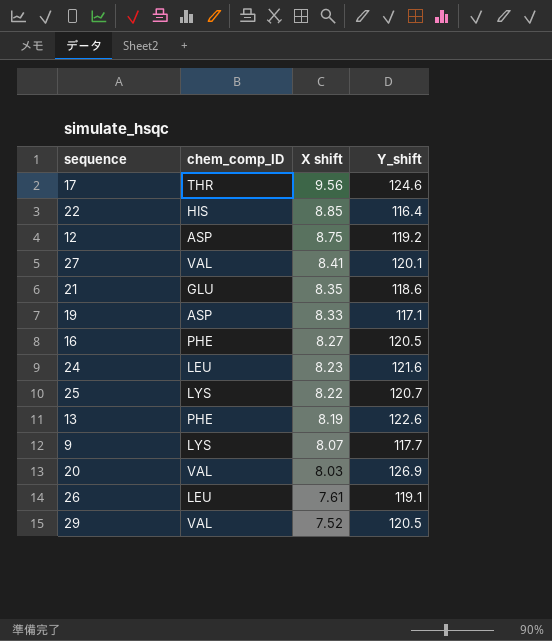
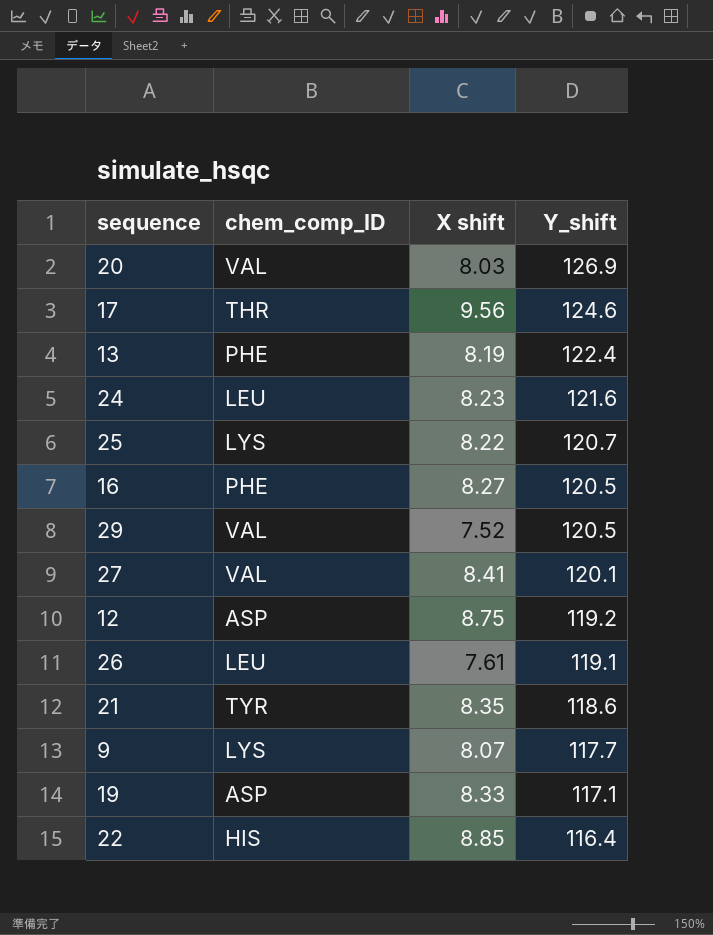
row order: X shift descending -> Y_shift descending
13 | Y_shift: 122.6 -> 122.4
21 | chem_comp_ID: GLU -> TYR

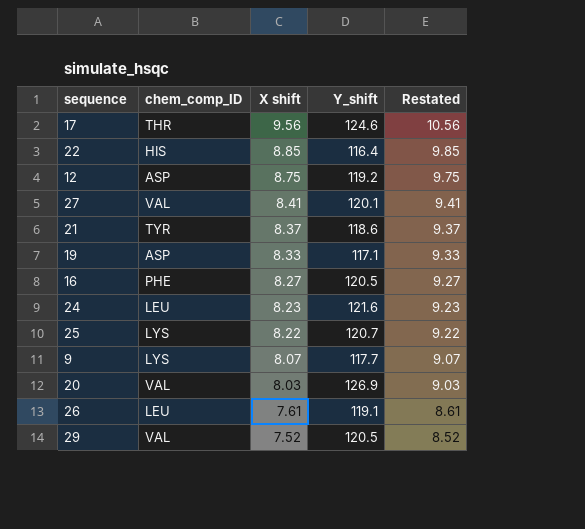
row order: Y_shift descending -> X shift descending
column Restated | formula: none -> [X shift] + 1
row 13: PHE | 8.19 | 122.4 -> none
21 | X shift: 8.35 -> 8.37

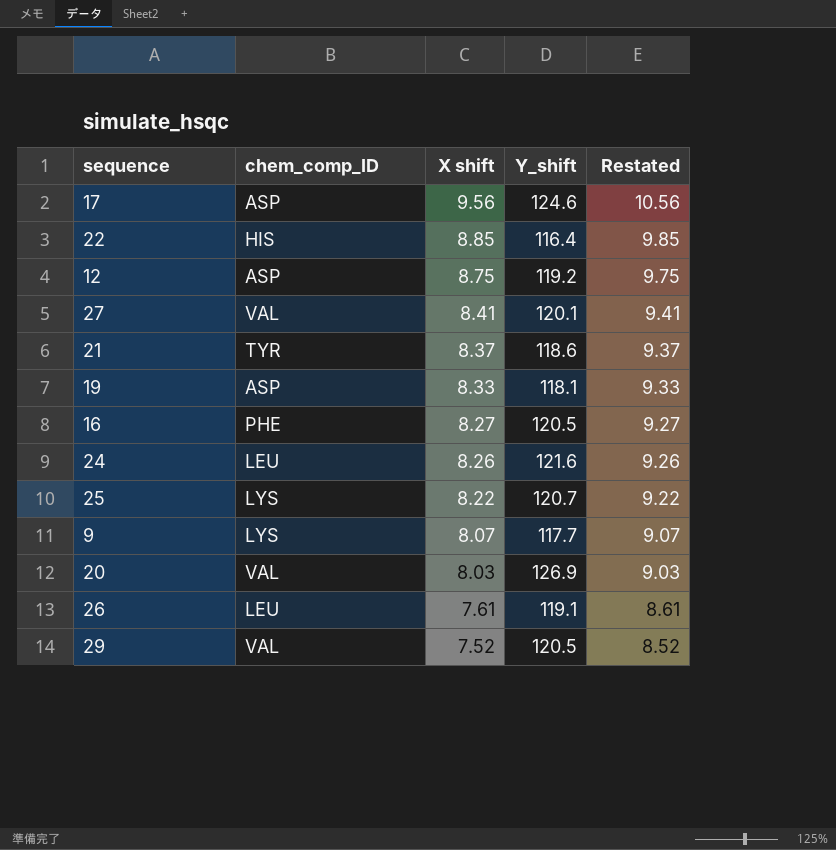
17 | chem_comp_ID: THR -> ASP
19 | Y_shift: 117.1 -> 118.1
24 | X shift: 8.23 -> 8.26
24 | Restated: 9.23 -> 9.26

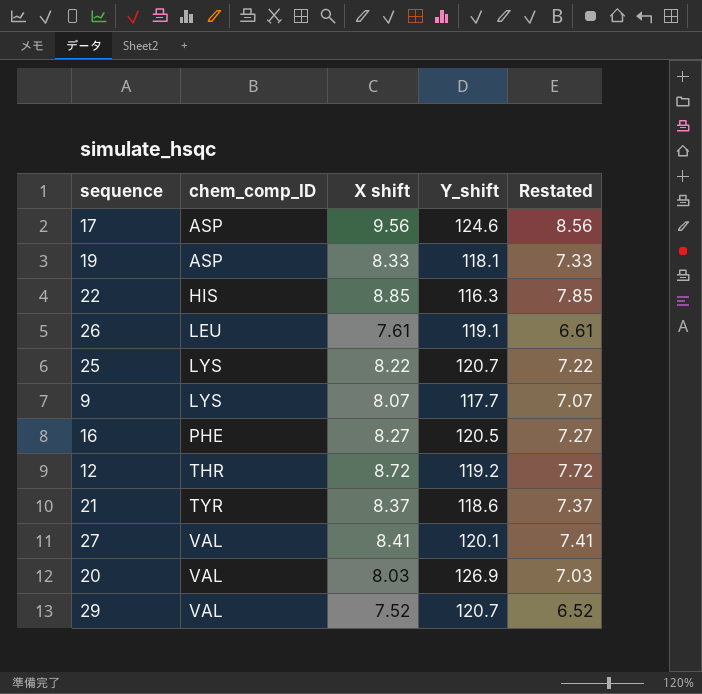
row order: X shift descending -> chem_comp_ID ascending
column Restated | formula: [X shift] + 1 -> [X shift] - 1
row 24: LEU | 8.26 | 121.6 | 9.26 -> none
22 | Y_shift: 116.4 -> 116.3
12 | chem_comp_ID: ASP -> THR
12 | X shift: 8.75 -> 8.72
29 | Y_shift: 120.5 -> 120.7

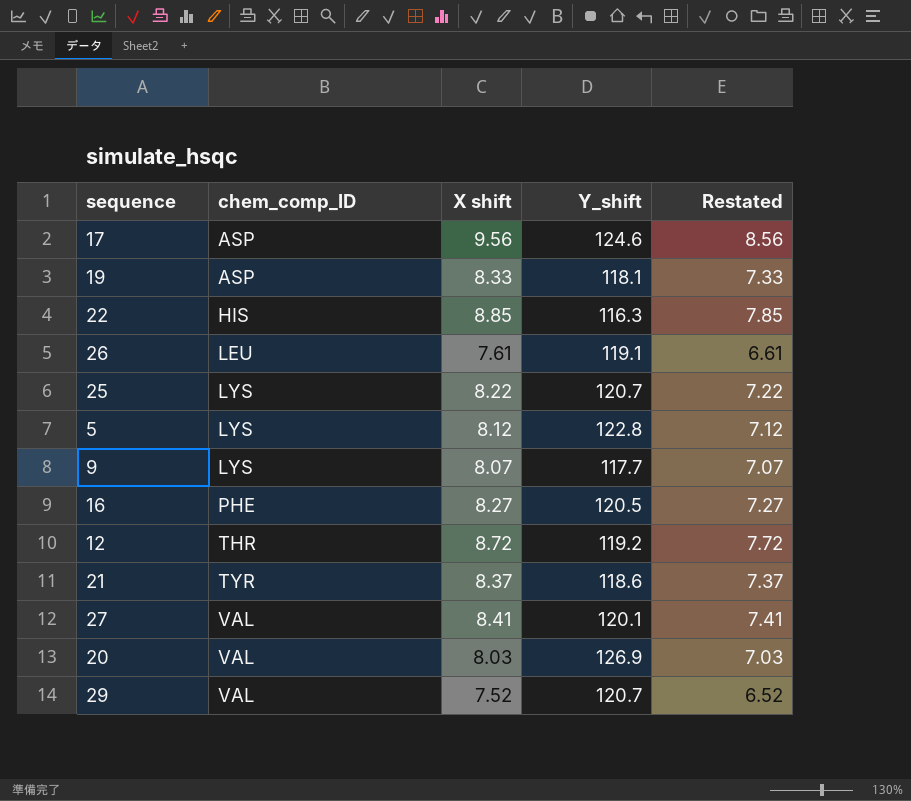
row 5: none -> LYS | 8.12 | 122.8 | 7.12

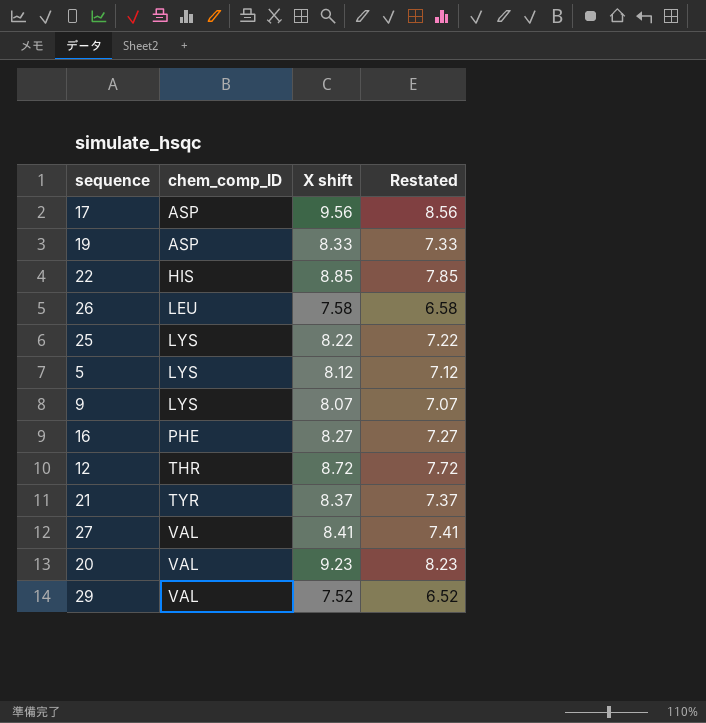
column Y_shift | position: 4 -> none
26 | X shift: 7.61 -> 7.58
26 | Restated: 6.61 -> 6.58
20 | X shift: 8.03 -> 9.23
20 | Restated: 7.03 -> 8.23

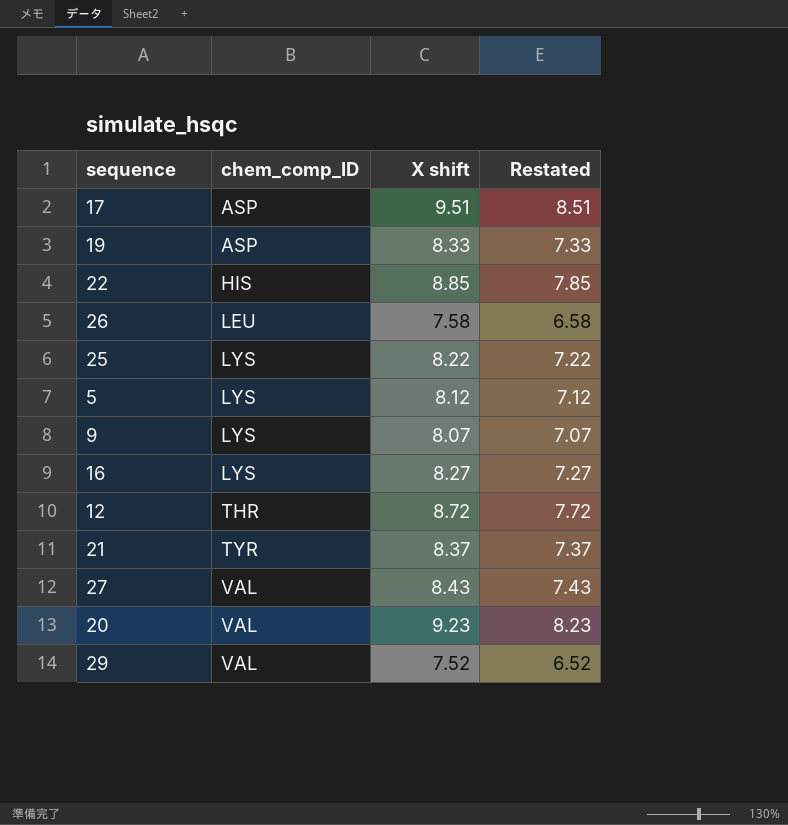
17 | X shift: 9.56 -> 9.51
17 | Restated: 8.56 -> 8.51
16 | chem_comp_ID: PHE -> LYS
27 | X shift: 8.41 -> 8.43
27 | Restated: 7.41 -> 7.43

